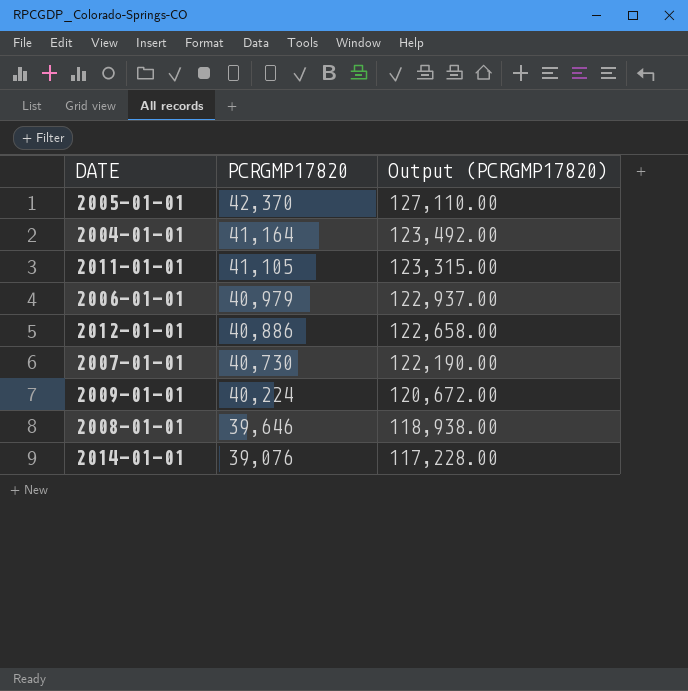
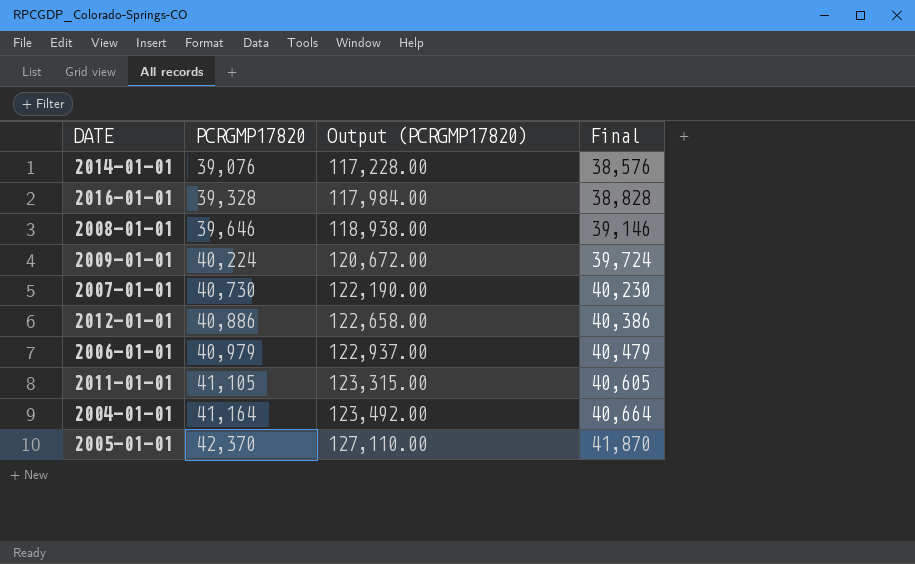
row order: PCRGMP17820 descending -> PCRGMP17820 ascending
column Final | formula: none -> [PCRGMP17820] - 500
row 2016-01-01: none -> 39,328 | 117,984.00 | 38,828

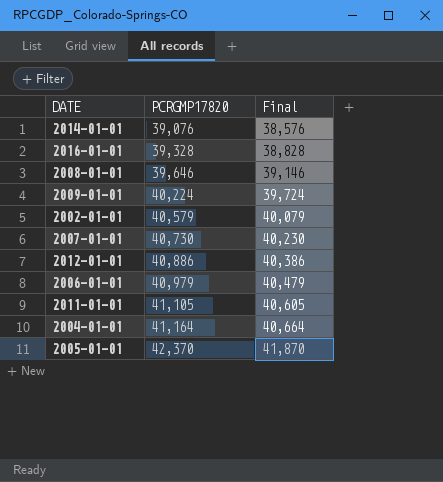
column Output (PCRGMP17820) | formula: [PCRGMP17820] * 3 -> none
row 2002-01-01: none -> 40,579 | 40,079

